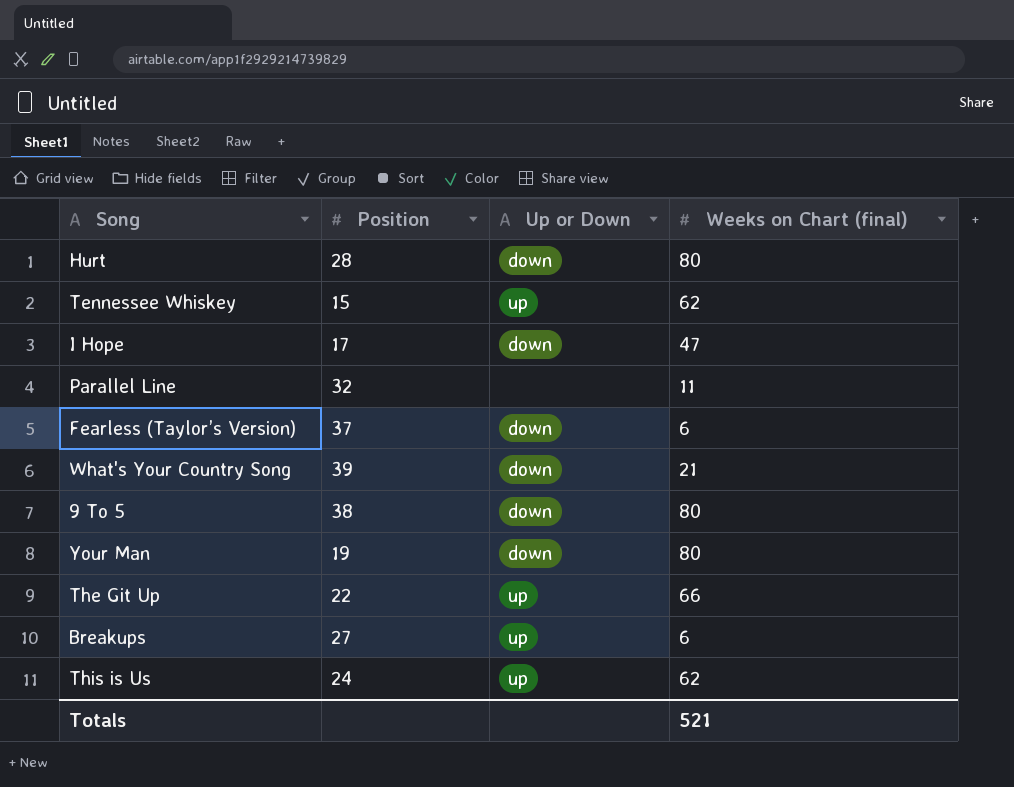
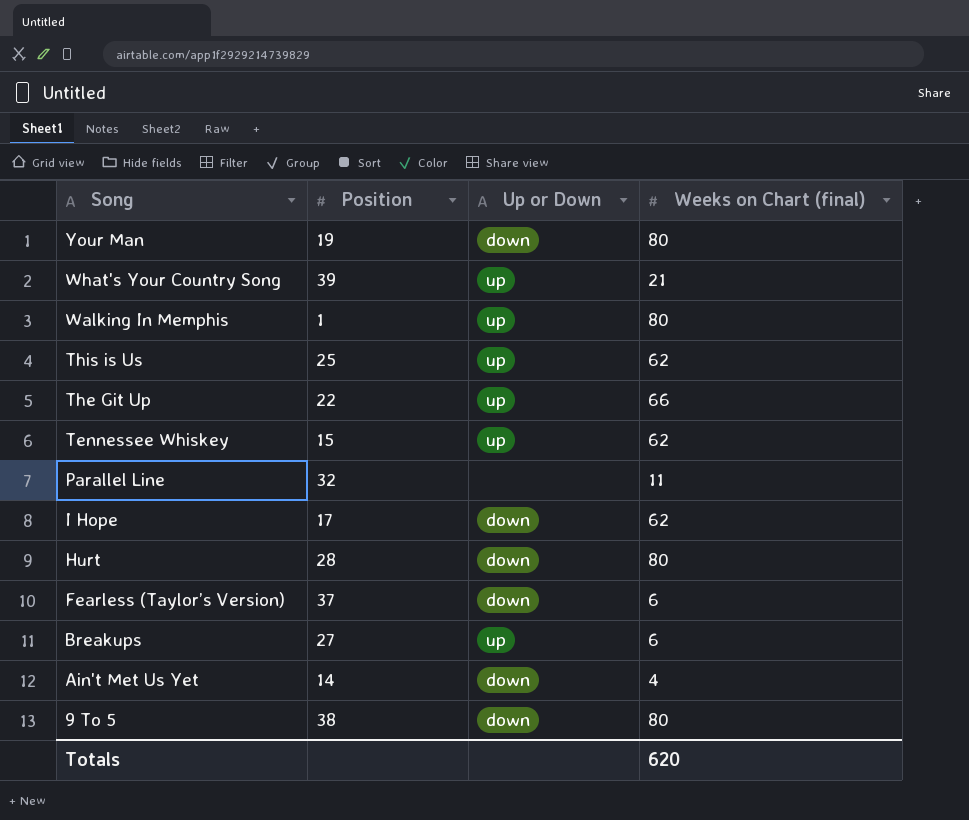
row order: none -> Song descending
What's Your Country Song | Up or Down: down -> up
row Walking In Memphis: none -> 1 | up | 80
This is Us | Position: 24 -> 25
I Hope | Weeks on Chart (final): 47 -> 62
row Ain't Met Us Yet: none -> 14 | down | 4
Totals | Weeks on Chart (final): 521 -> 620

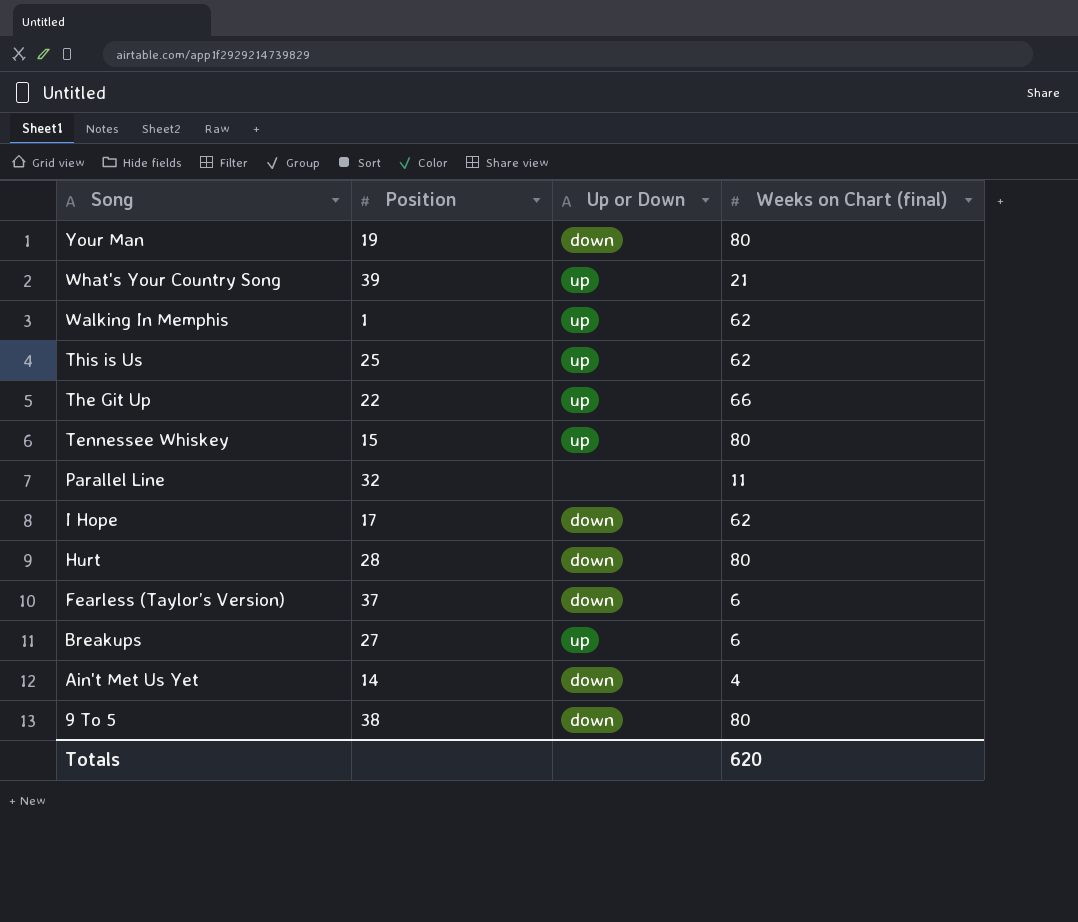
Walking In Memphis | Weeks on Chart (final): 80 -> 62
Tennessee Whiskey | Weeks on Chart (final): 62 -> 80

